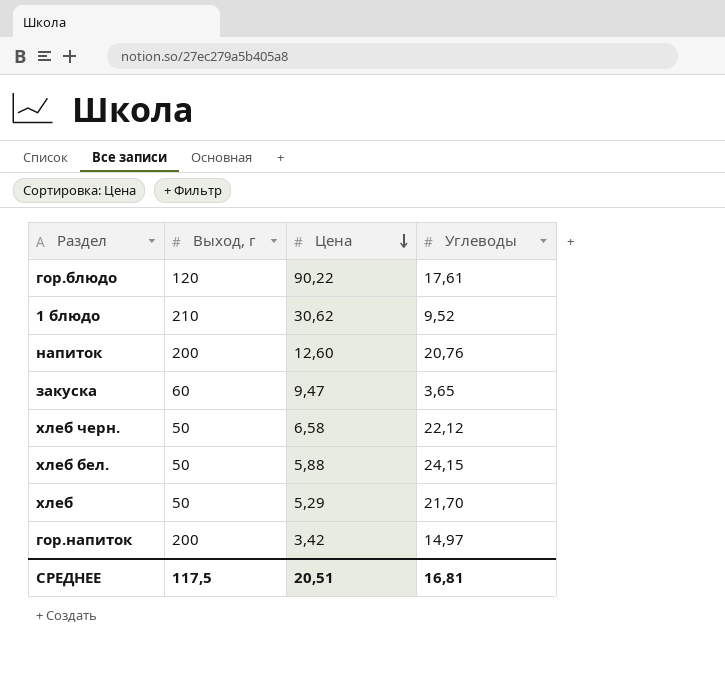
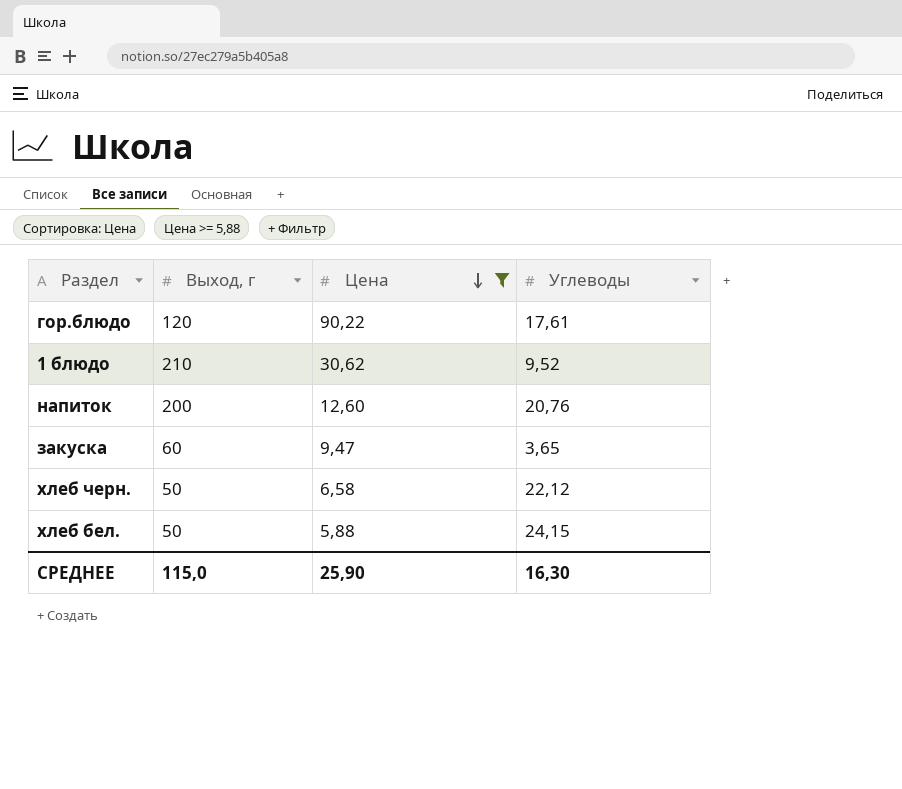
filter: none -> Цена >= 5,88
СРЕДНЕЕ | Выход, г: 117,5 -> 115,0
СРЕДНЕЕ | Цена: 20,51 -> 25,90
СРЕДНЕЕ | Углеводы: 16,81 -> 16,30

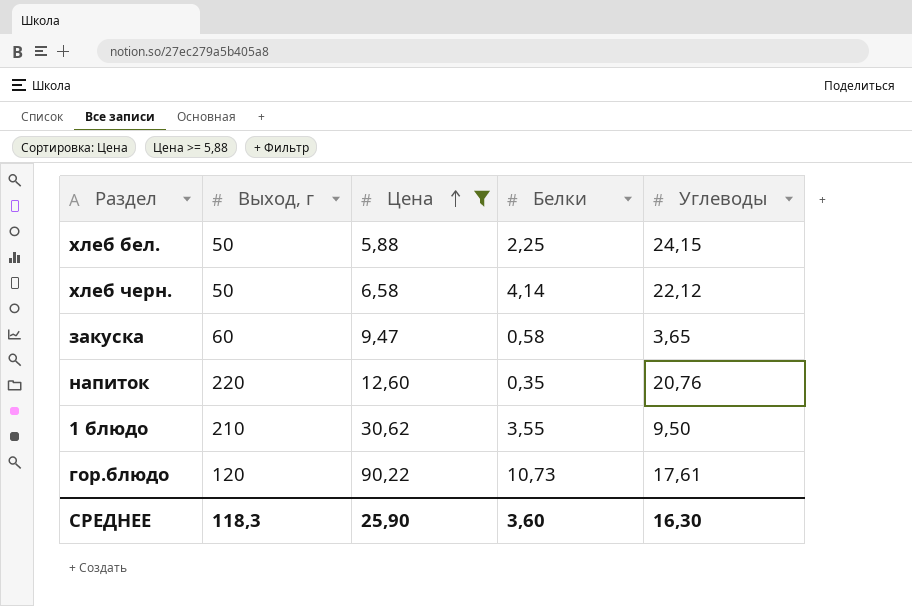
row order: Цена descending -> Цена ascending
column Белки | position: none -> 4
напиток | Выход, г: 200 -> 220
1 блюдо | Углеводы: 9,52 -> 9,50
СРЕДНЕЕ | Выход, г: 115,0 -> 118,3

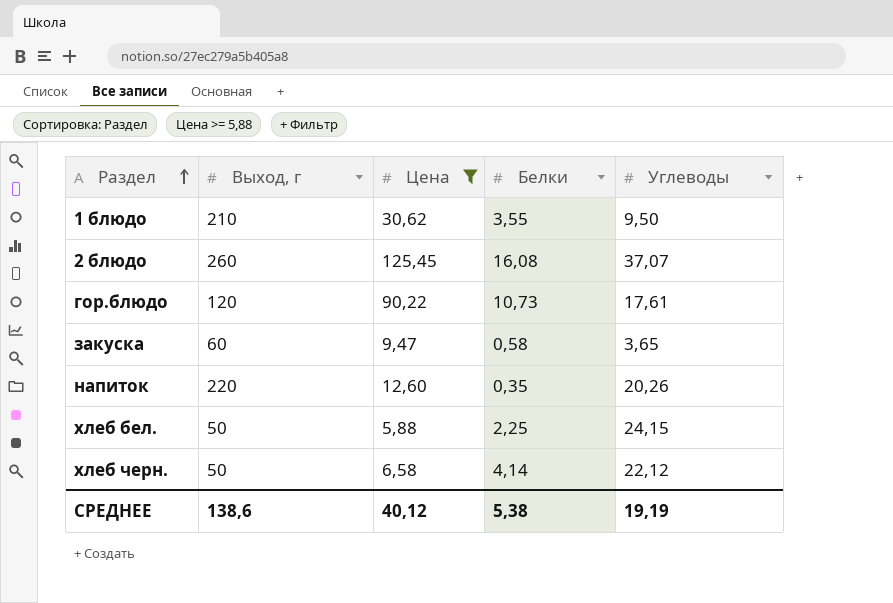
row order: Цена ascending -> Раздел ascending
row 2 блюдо: none -> 260 | 125,45 | 16,08 | 37,07
напиток | Углеводы: 20,76 -> 20,26
СРЕДНЕЕ | Выход, г: 118,3 -> 138,6
СРЕДНЕЕ | Цена: 25,90 -> 40,12
СРЕДНЕЕ | Белки: 3,60 -> 5,38
СРЕДНЕЕ | Углеводы: 16,30 -> 19,19

